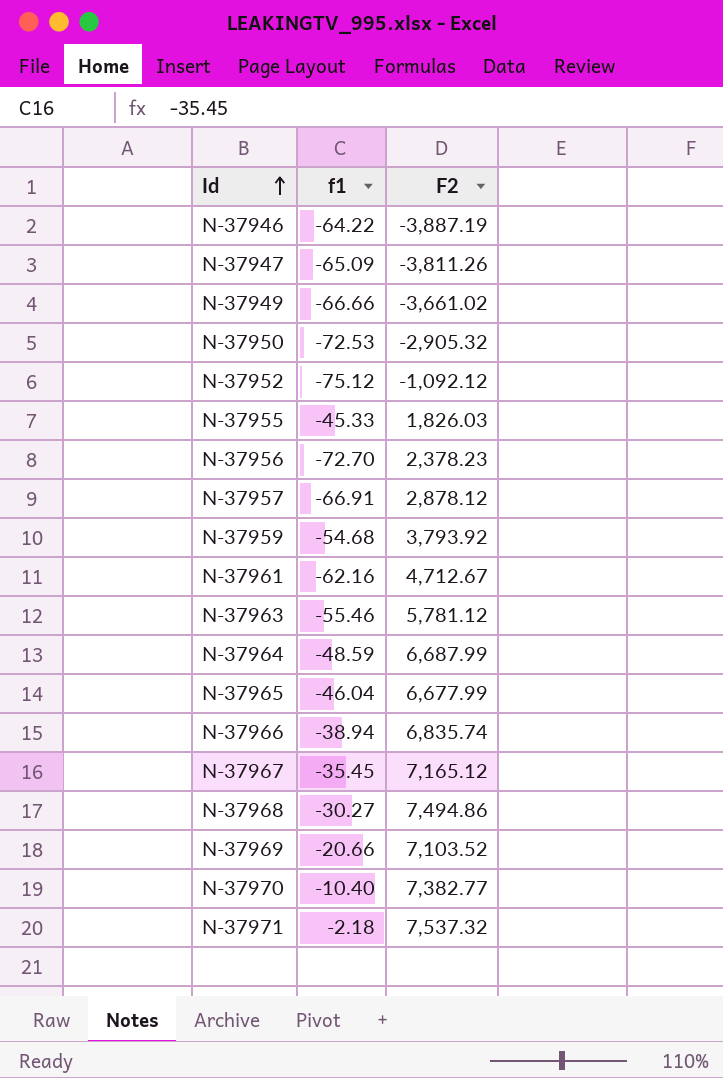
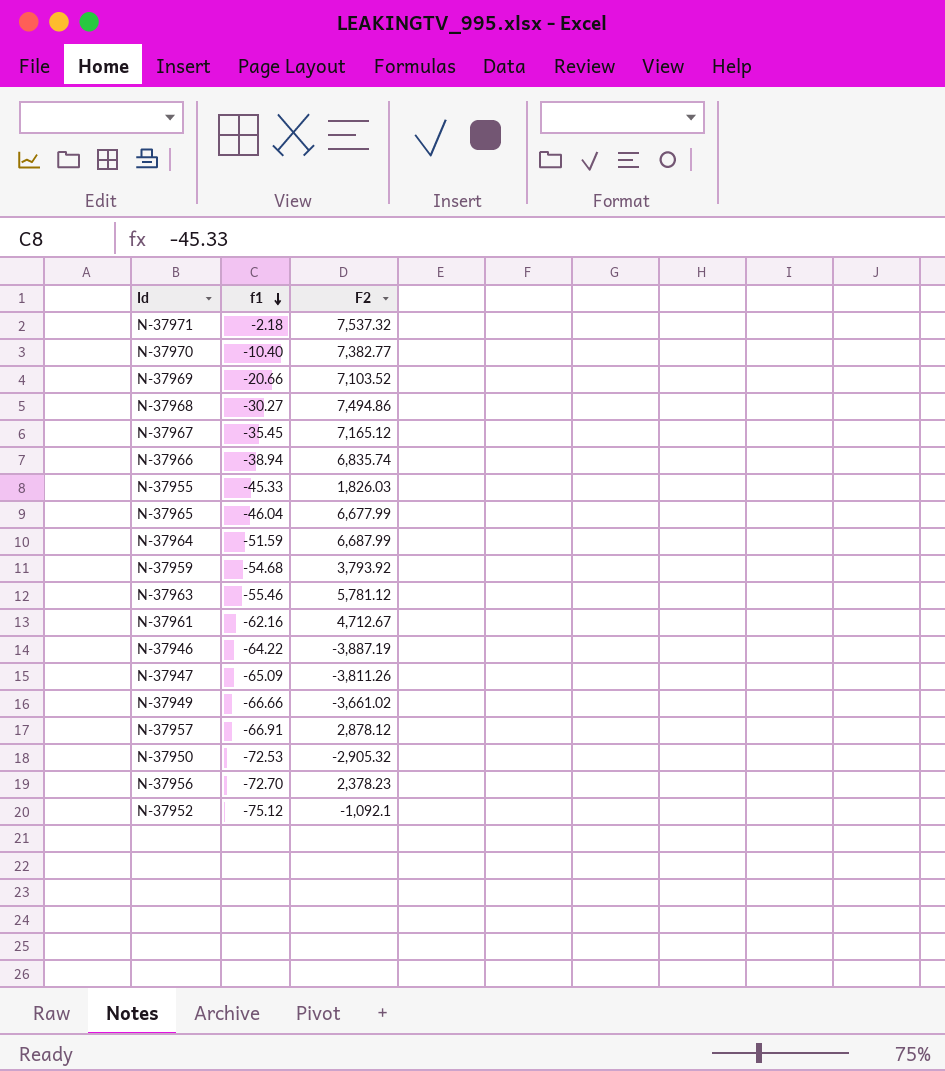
row order: Id ascending -> f1 descending
N-37964 | f1: -48.59 -> -51.59
N-37952 | F2: -1,092.12 -> -1,092.1

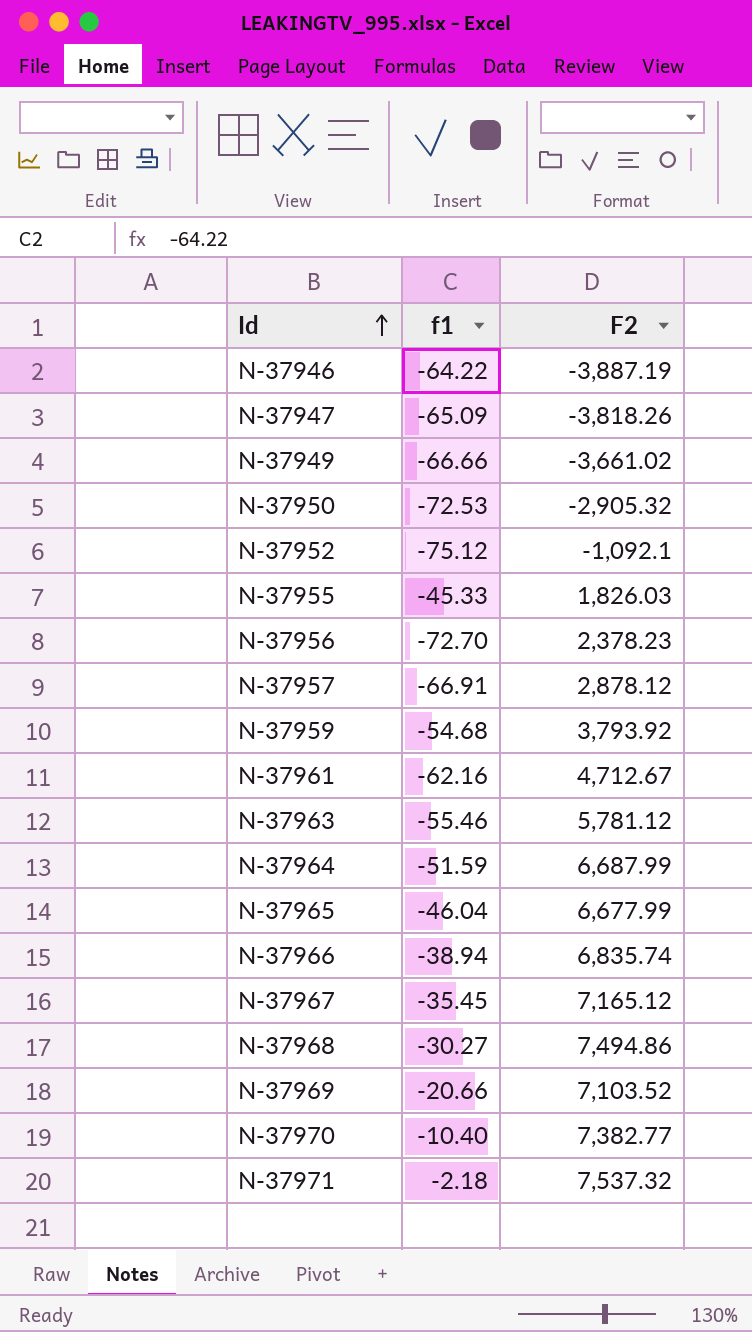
row order: f1 descending -> Id ascending
N-37947 | F2: -3,811.26 -> -3,818.26

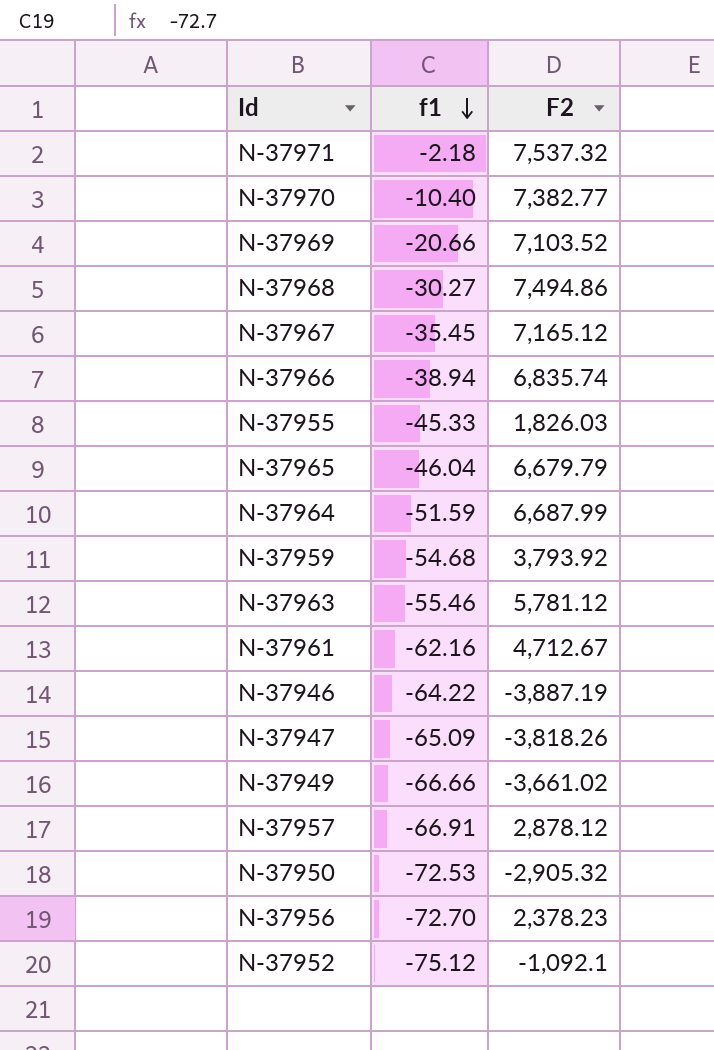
row order: Id ascending -> f1 descending
N-37965 | F2: 6,677.99 -> 6,679.79

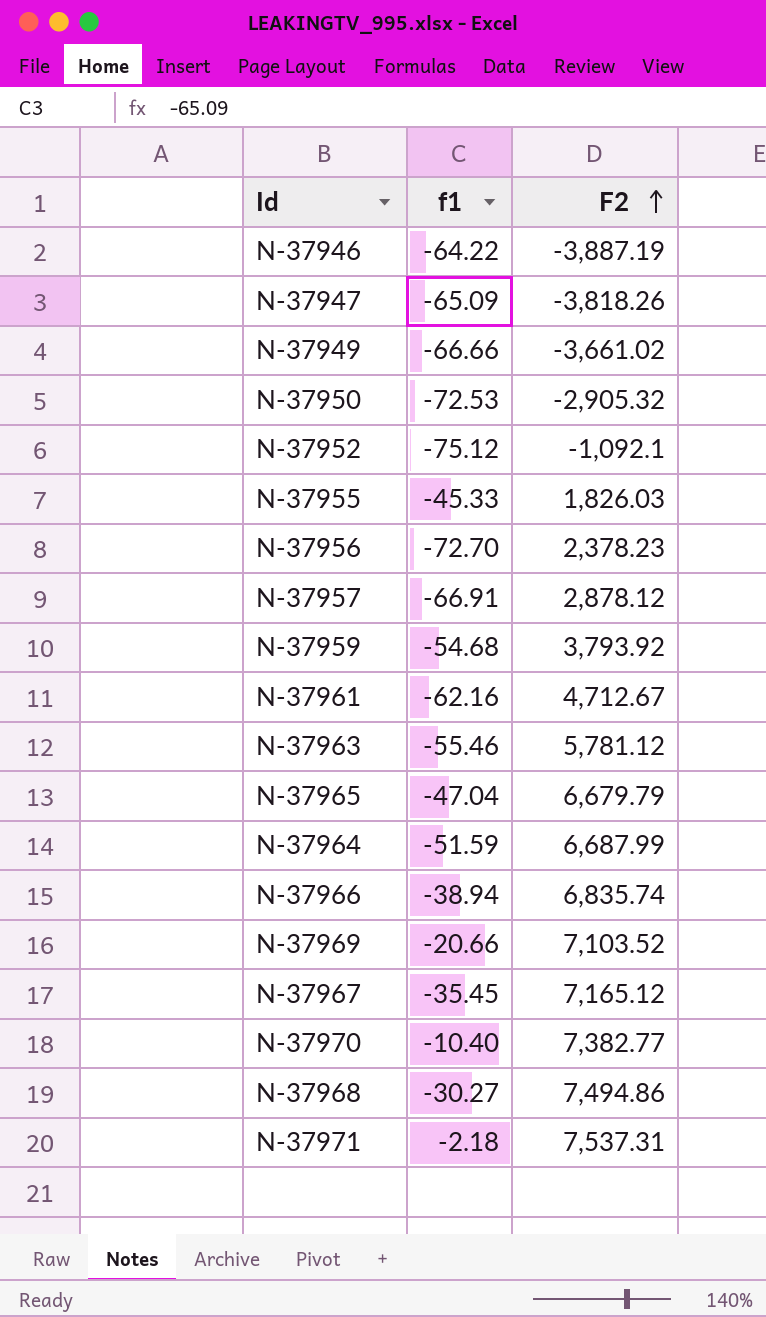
row order: f1 descending -> F2 ascending
N-37965 | f1: -46.04 -> -47.04
N-37971 | F2: 7,537.32 -> 7,537.31

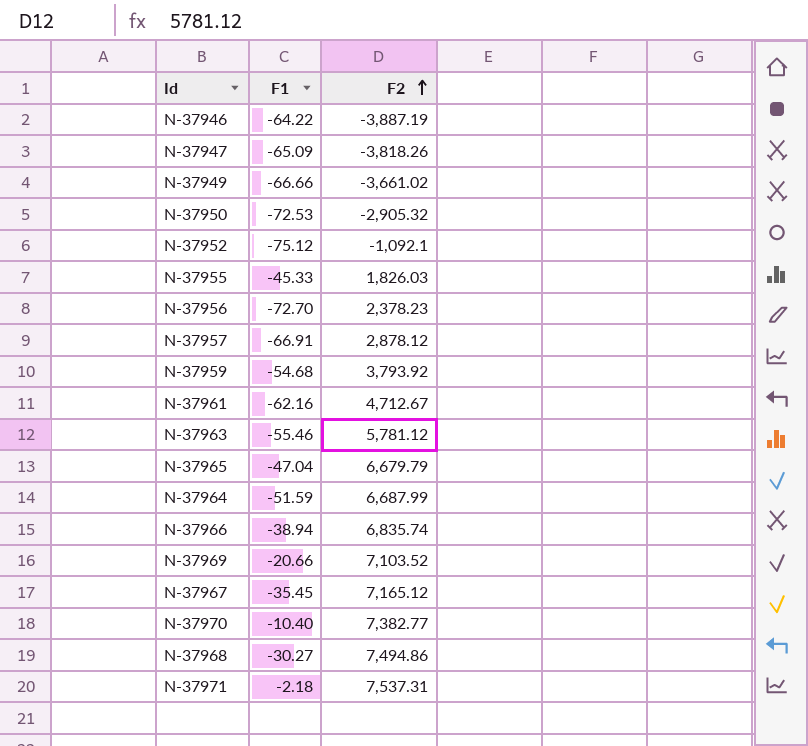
column name: f1 -> F1

